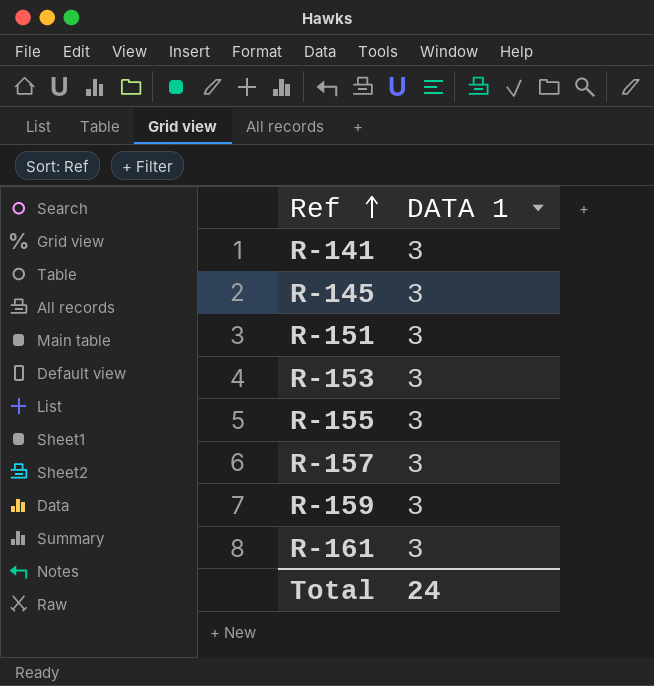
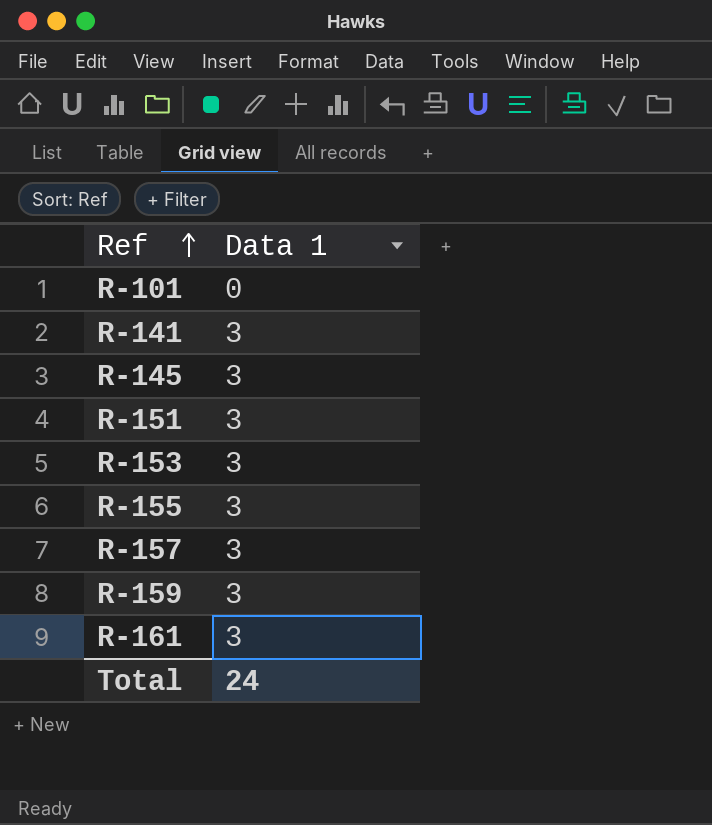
column name: DATA 1 -> Data 1
row R-101: none -> 0

